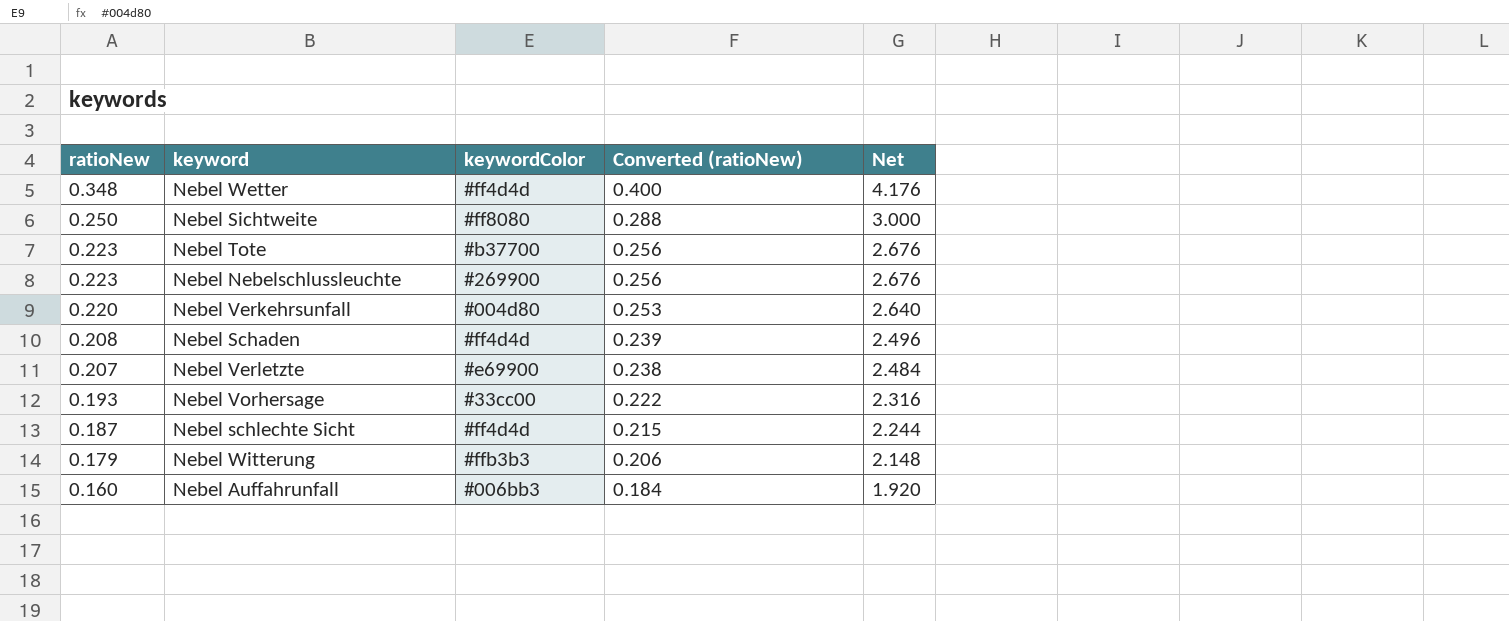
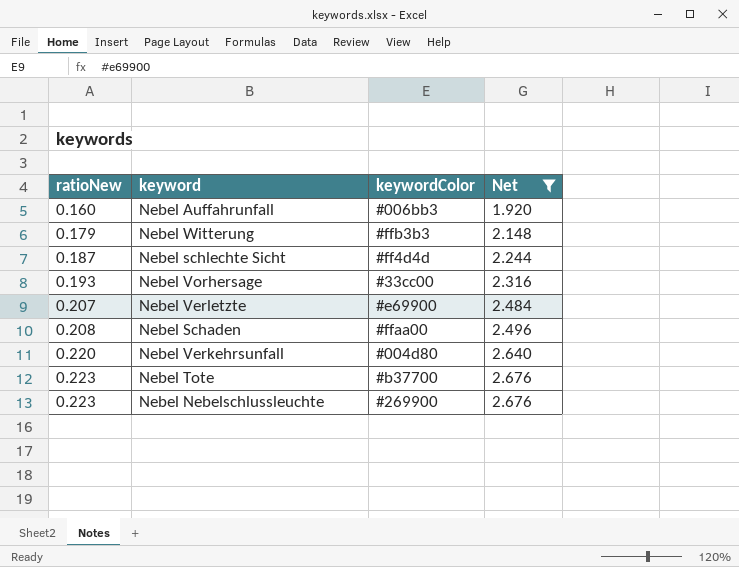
filter: none -> Net <= 2.676
row order: ratioNew descending -> ratioNew ascending
column Converted (ratioNew) | formula: [ratioNew] * 1.15 -> none
Nebel Schaden | keywordColor: #ff4d4d -> #ffaa00

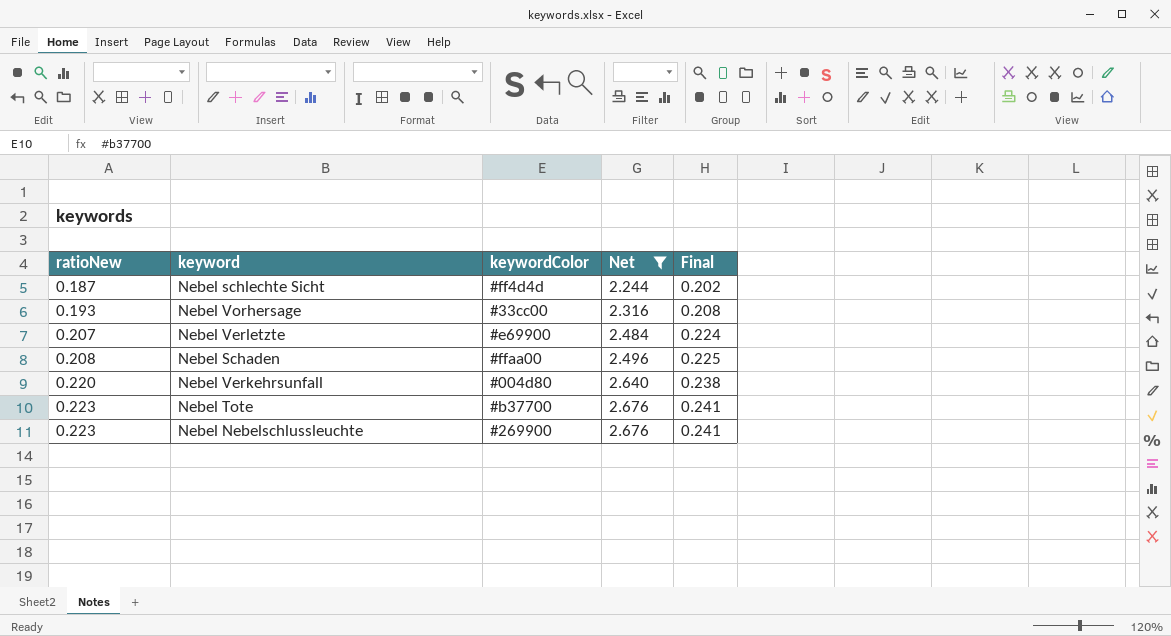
column Final | formula: none -> [ratioNew] * 1.08
row Nebel Auffahrunfall: 0.160 | #006bb3 | 1.920 -> none
row Nebel Witterung: 0.179 | #ffb3b3 | 2.148 -> none

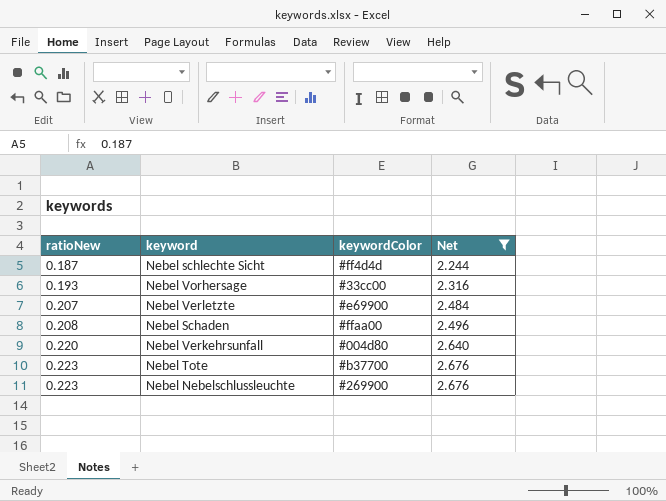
column Final | formula: [ratioNew] * 1.08 -> none

